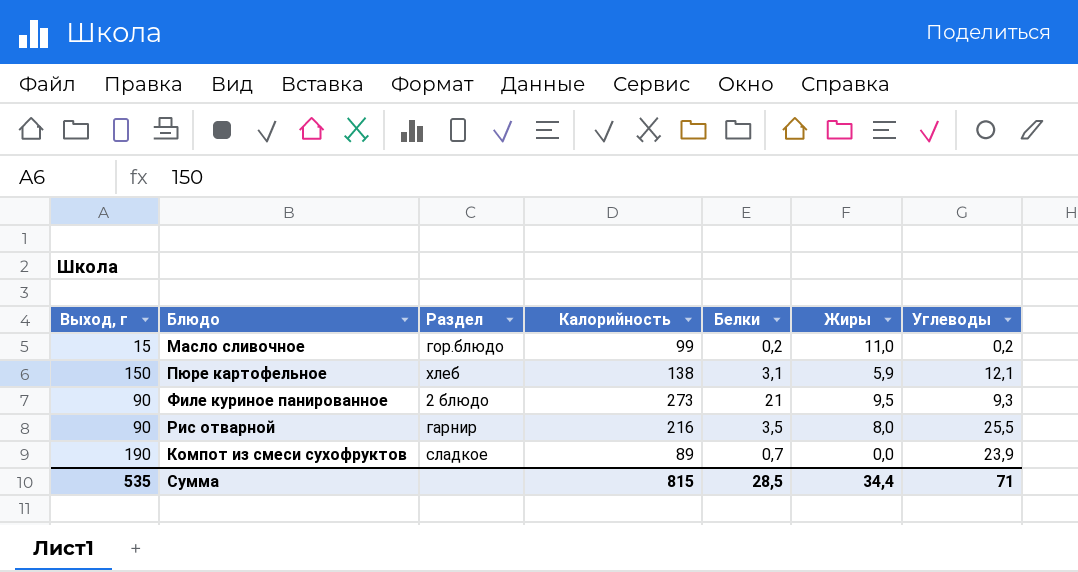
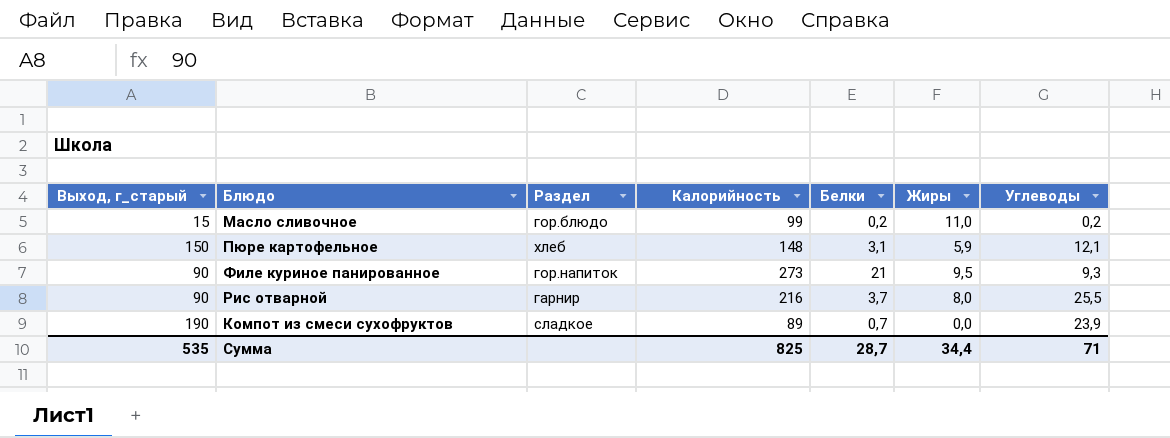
column name: Выход, г -> Выход, г_старый
Пюре картофельное | Калорийность: 138 -> 148
Филе куриное панированное | Раздел: 2 блюдо -> гор.напиток
Рис отварной | Белки: 3,5 -> 3,7
Сумма | Калорийность: 815 -> 825
Сумма | Белки: 28,5 -> 28,7

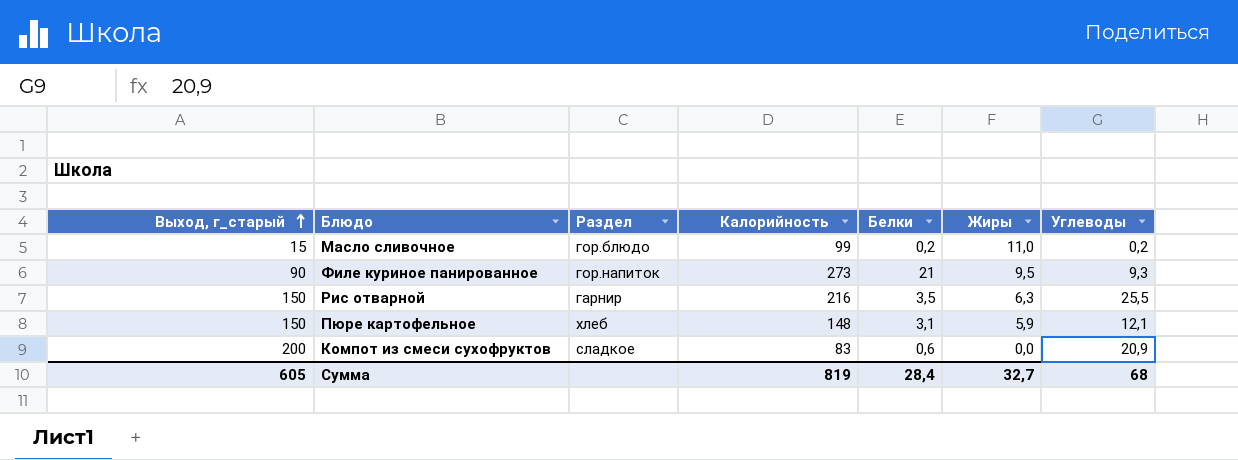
row order: none -> Выход, г_старый ascending
Рис отварной | Выход, г_старый: 90 -> 150
Рис отварной | Белки: 3,7 -> 3,5
Рис отварной | Жиры: 8,0 -> 6,3
Компот из смеси сухофруктов | Выход, г_старый: 190 -> 200
Компот из смеси сухофруктов | Калорийность: 89 -> 83
Компот из смеси сухофруктов | Белки: 0,7 -> 0,6
Компот из смеси сухофруктов | Углеводы: 23,9 -> 20,9
Сумма | Выход, г_старый: 535 -> 605
Сумма | Калорийность: 825 -> 819
Сумма | Белки: 28,7 -> 28,4
Сумма | Жиры: 34,4 -> 32,7
Сумма | Углеводы: 71 -> 68

